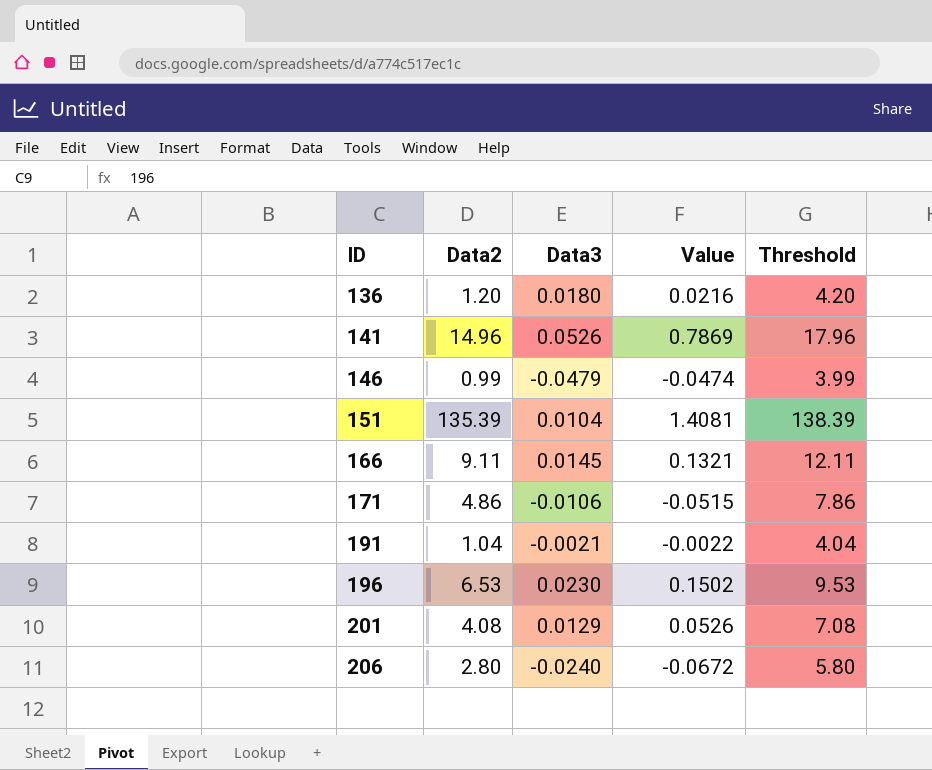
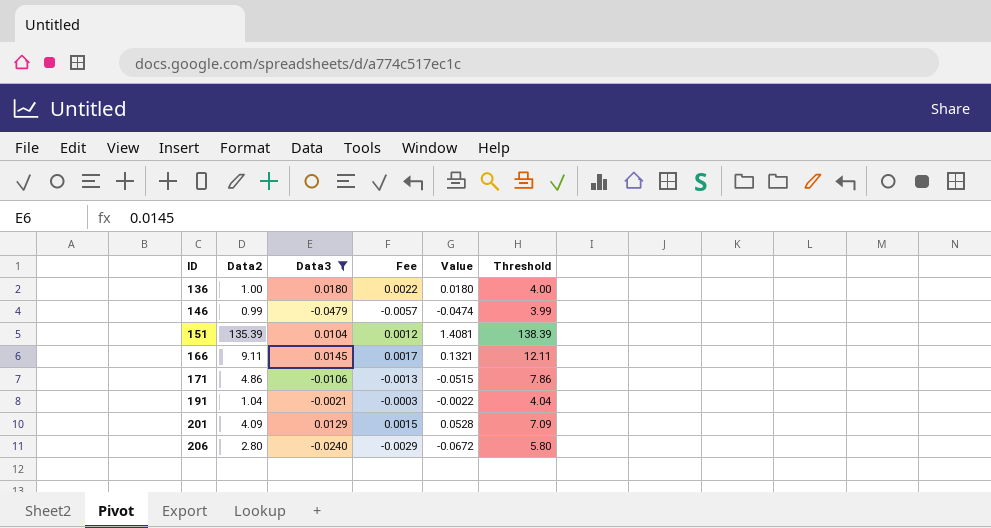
filter: none -> Data3 <= 0.0180
column Fee | formula: none -> [Data3] * 0.12
136 | Data2: 1.20 -> 1.00
136 | Value: 0.0216 -> 0.0180
136 | Threshold: 4.20 -> 4.00
201 | Data2: 4.08 -> 4.09
201 | Value: 0.0526 -> 0.0528
201 | Threshold: 7.08 -> 7.09

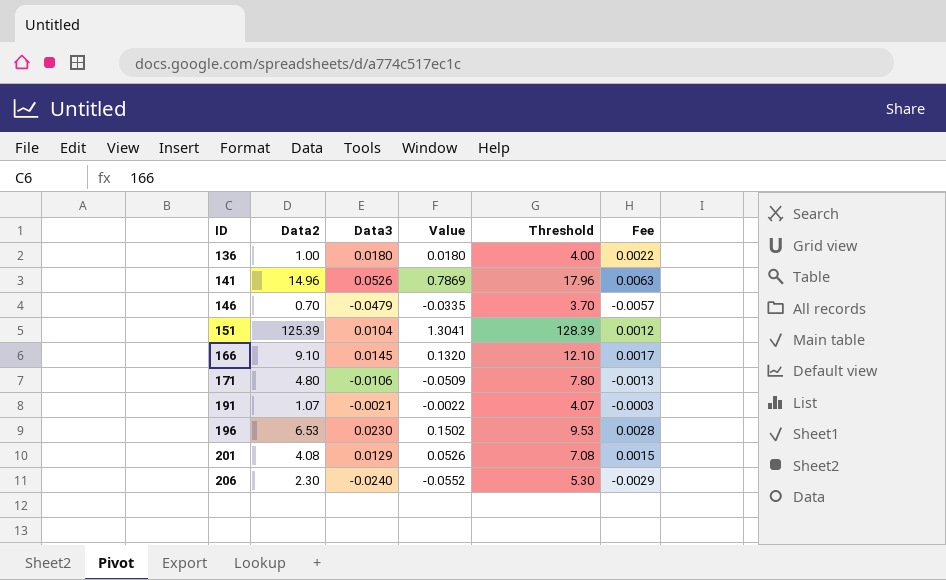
filter: Data3 <= 0.0180 -> none
column Fee | position: 4 -> 6
146 | Data2: 0.99 -> 0.70
146 | Value: -0.0474 -> -0.0335
146 | Threshold: 3.99 -> 3.70
151 | Data2: 135.39 -> 125.39
151 | Value: 1.4081 -> 1.3041
151 | Threshold: 138.39 -> 128.39
166 | Data2: 9.11 -> 9.10
166 | Value: 0.1321 -> 0.1320
166 | Threshold: 12.11 -> 12.10
171 | Data2: 4.86 -> 4.80
171 | Value: -0.0515 -> -0.0509
171 | Threshold: 7.86 -> 7.80
191 | Data2: 1.04 -> 1.07
191 | Threshold: 4.04 -> 4.07
201 | Data2: 4.09 -> 4.08
201 | Value: 0.0528 -> 0.0526
201 | Threshold: 7.09 -> 7.08
206 | Data2: 2.80 -> 2.30
206 | Value: -0.0672 -> -0.0552
206 | Threshold: 5.80 -> 5.30

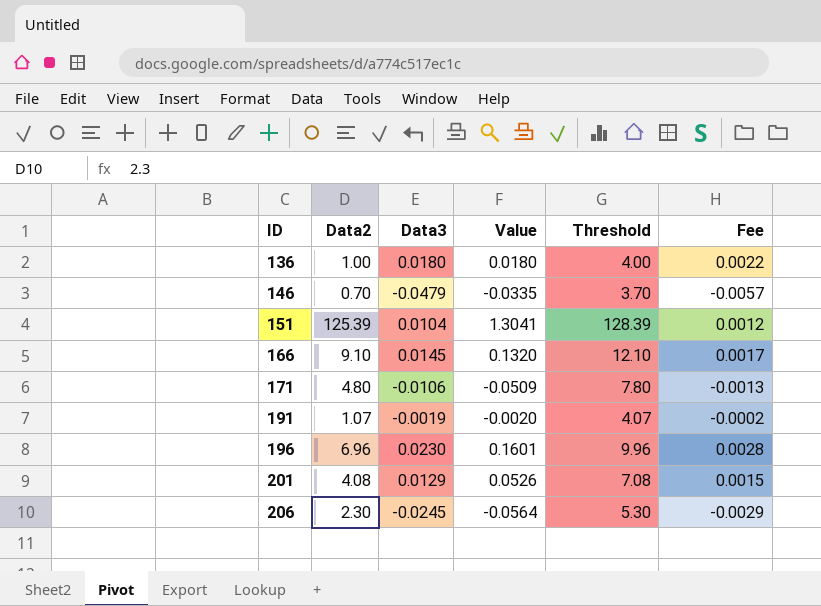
row 141: 14.96 | 0.0526 | 0.7869 | 17.96 | 0.0063 -> none
191 | Data3: -0.0021 -> -0.0019
191 | Value: -0.0022 -> -0.0020
191 | Fee: -0.0003 -> -0.0002
196 | Data2: 6.53 -> 6.96
196 | Value: 0.1502 -> 0.1601
196 | Threshold: 9.53 -> 9.96
206 | Data3: -0.0240 -> -0.0245
206 | Value: -0.0552 -> -0.0564

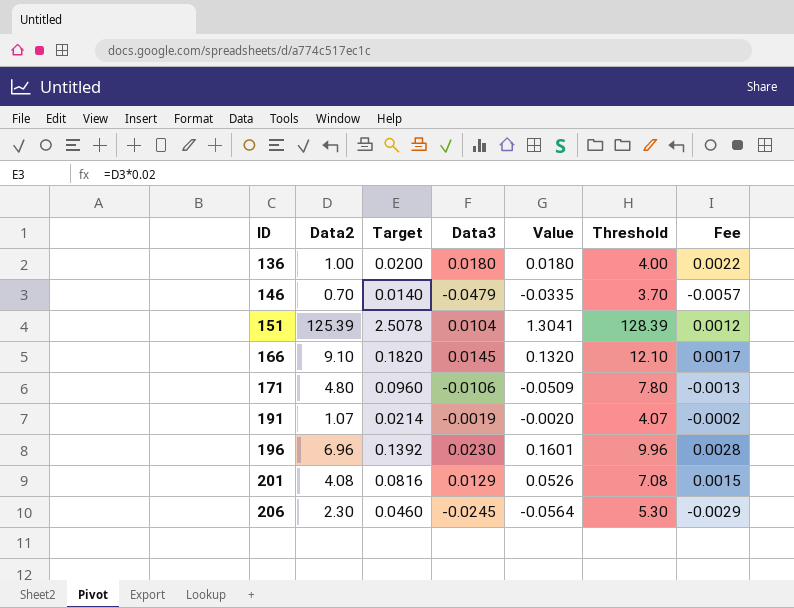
column Target | formula: none -> [Data2] * 0.02

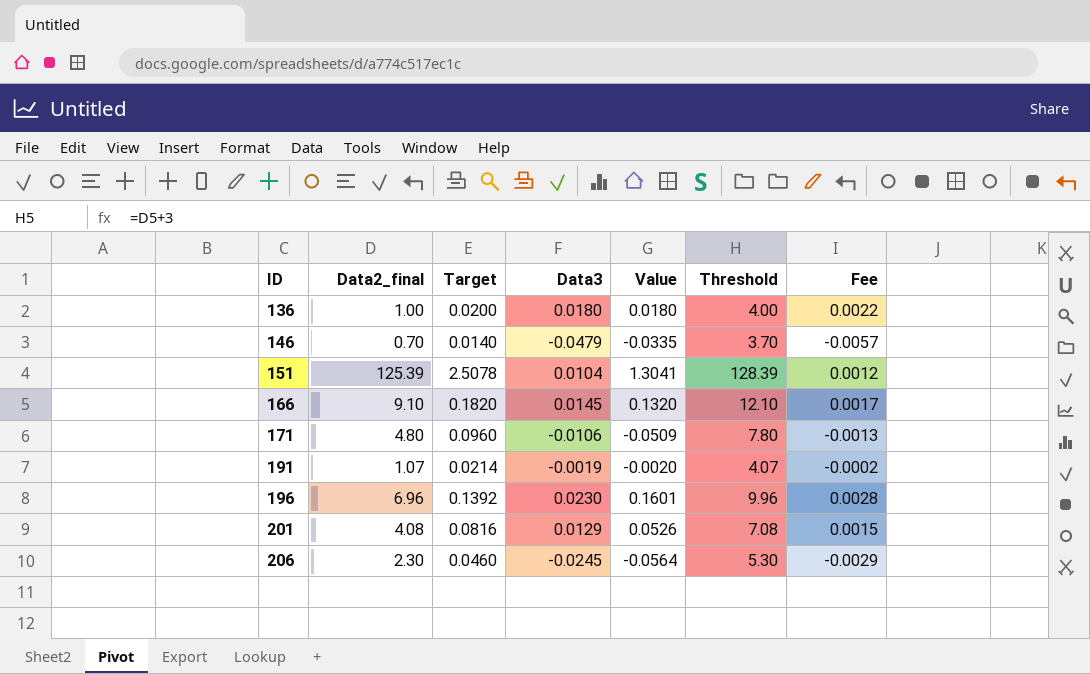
column name: Data2 -> Data2_final

